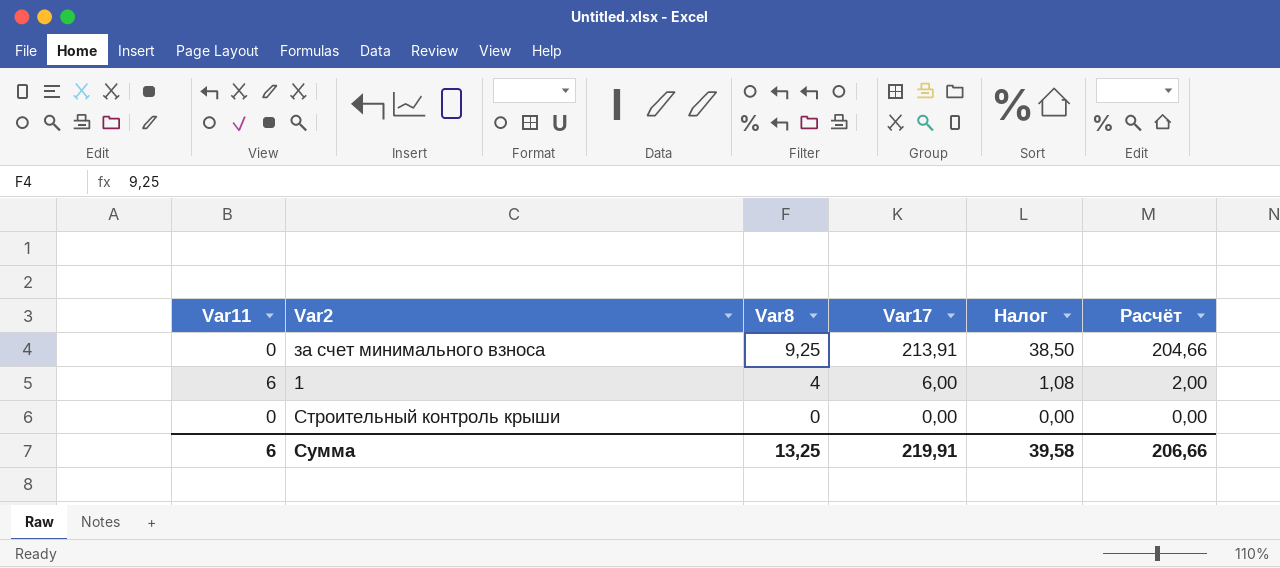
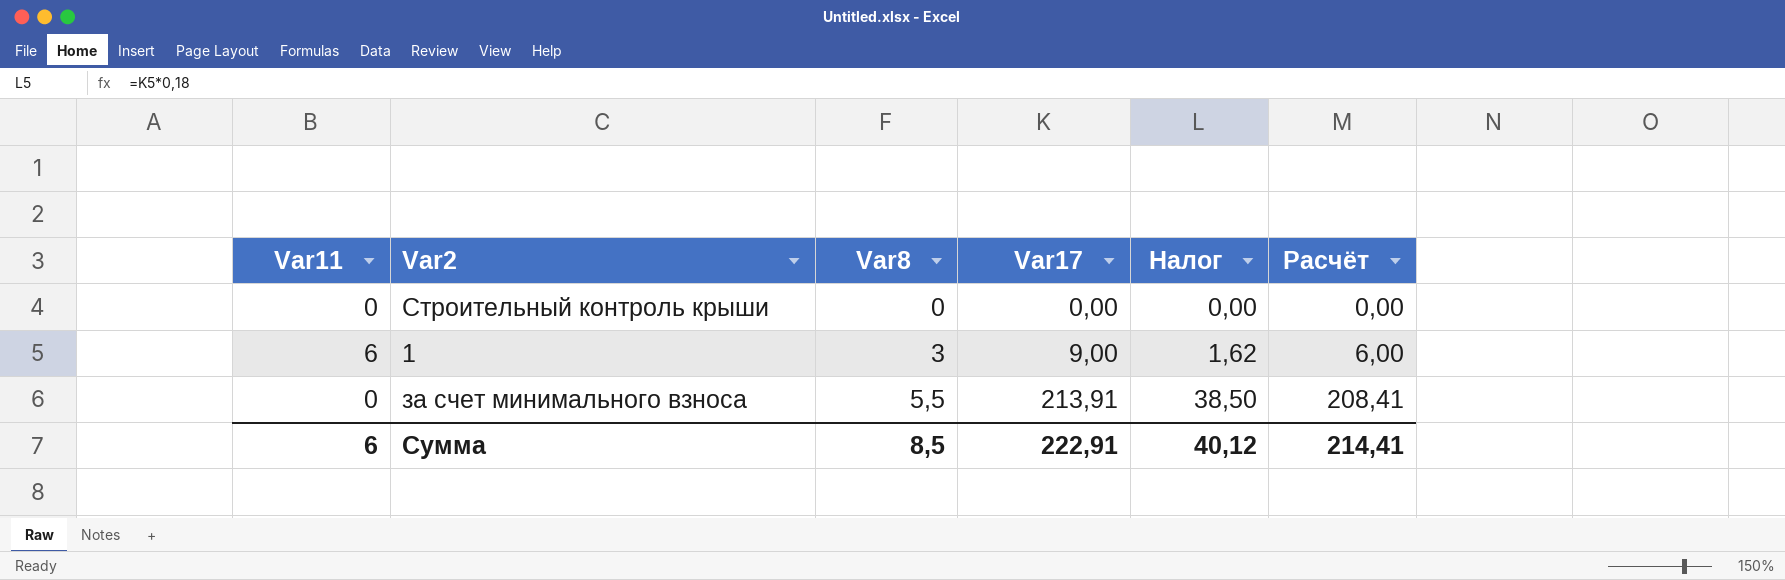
row order: Var8 descending -> Var8 ascending
1 | Var8: 4 -> 3
1 | Var17: 6,00 -> 9,00
1 | Налог: 1,08 -> 1,62
1 | Расчёт: 2,00 -> 6,00
за счет минимального взноса | Var8: 9,25 -> 5,5
за счет минимального взноса | Расчёт: 204,66 -> 208,41
Сумма | Var8: 13,25 -> 8,5
Сумма | Var17: 219,91 -> 222,91
Сумма | Налог: 39,58 -> 40,12
Сумма | Расчёт: 206,66 -> 214,41

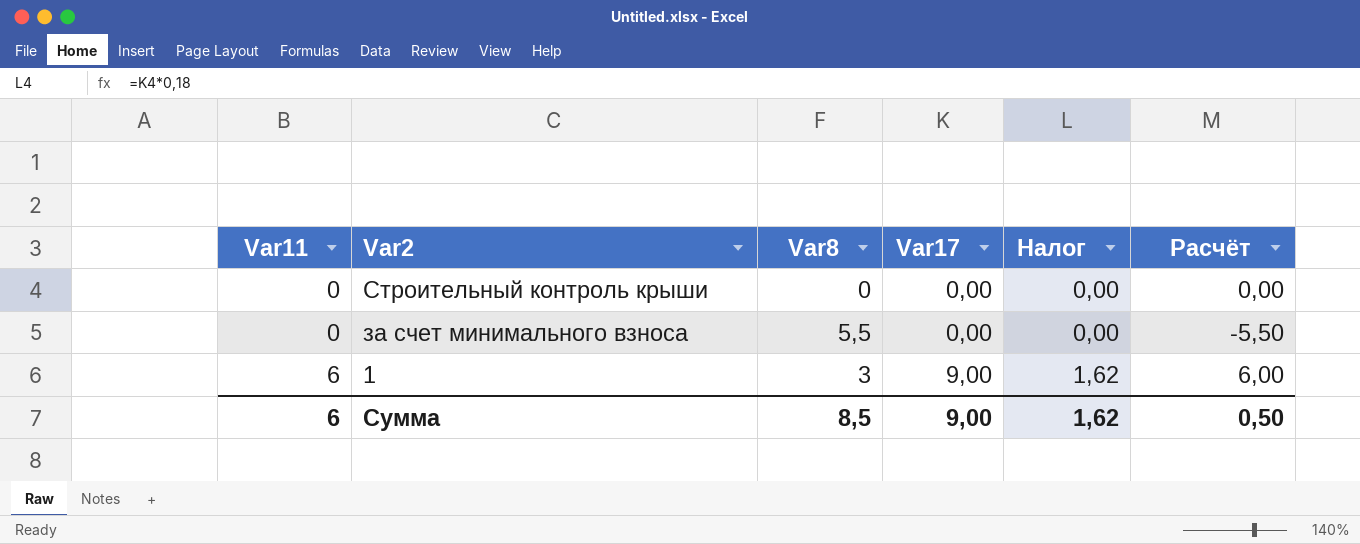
row order: Var8 ascending -> Var11 ascending
за счет минимального взноса | Var17: 213,91 -> 0,00
за счет минимального взноса | Налог: 38,50 -> 0,00
за счет минимального взноса | Расчёт: 208,41 -> -5,50
Сумма | Var17: 222,91 -> 9,00
Сумма | Налог: 40,12 -> 1,62
Сумма | Расчёт: 214,41 -> 0,50

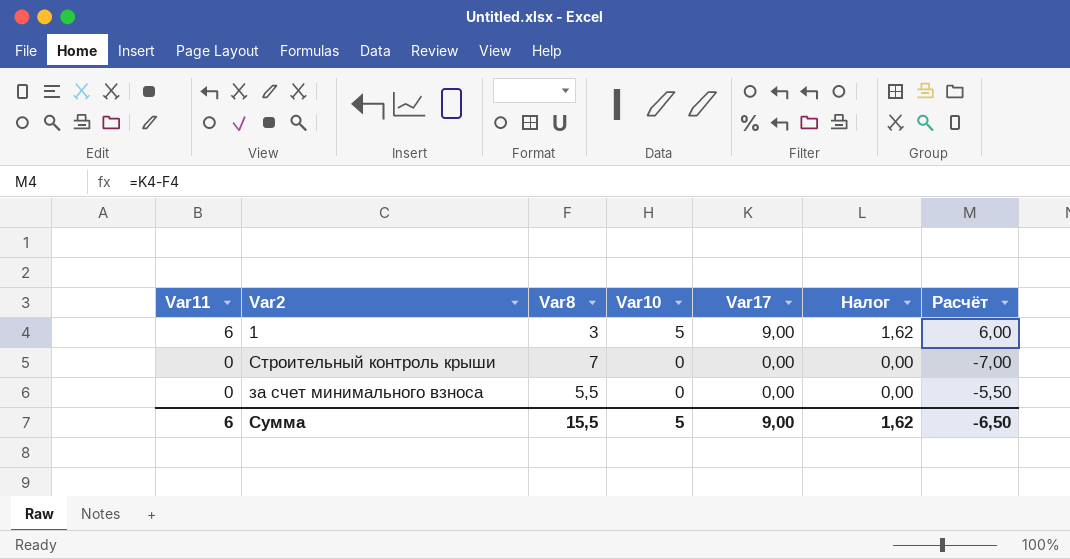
row order: Var11 ascending -> Var11 descending
column Var10 | position: none -> 4
Строительный контроль крыши | Var8: 0 -> 7
Строительный контроль крыши | Расчёт: 0,00 -> -7,00
Сумма | Var8: 8,5 -> 15,5
Сумма | Расчёт: 0,50 -> -6,50

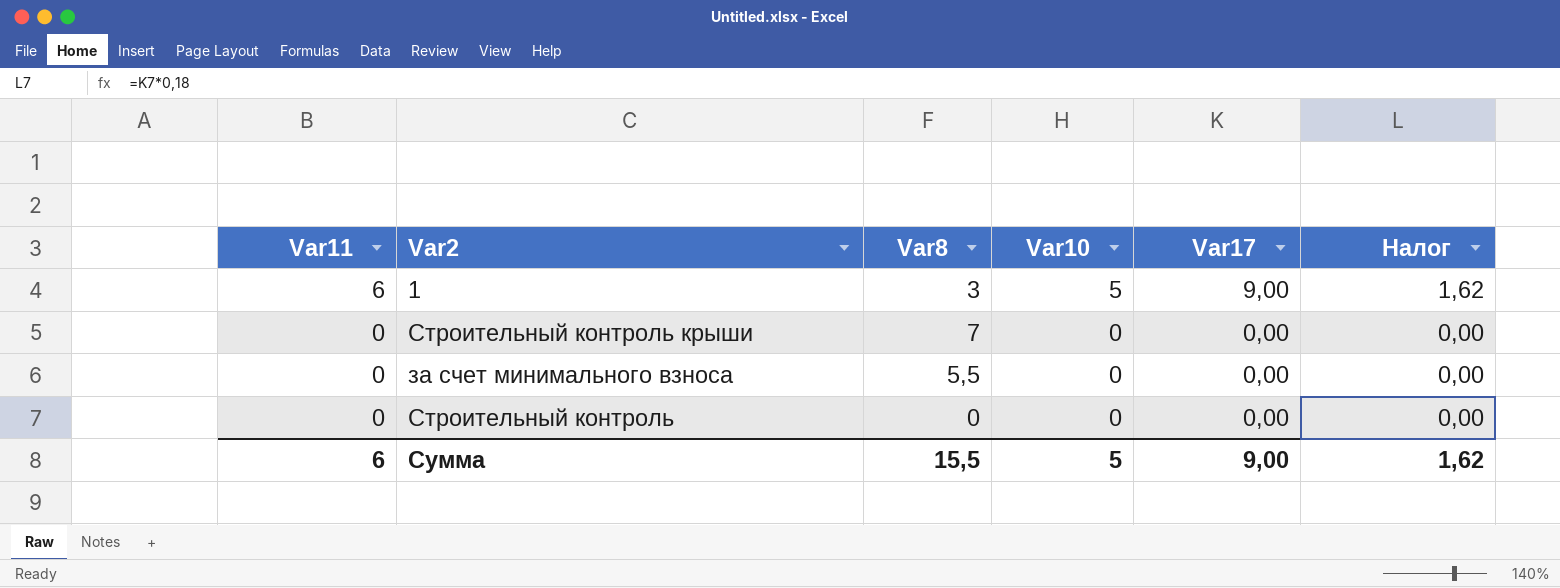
column Расчёт | formula: [Var17] - [Var8] -> none
row Строительный контроль: none -> 0 | 0 | 0 | 0,00 | 0,00

